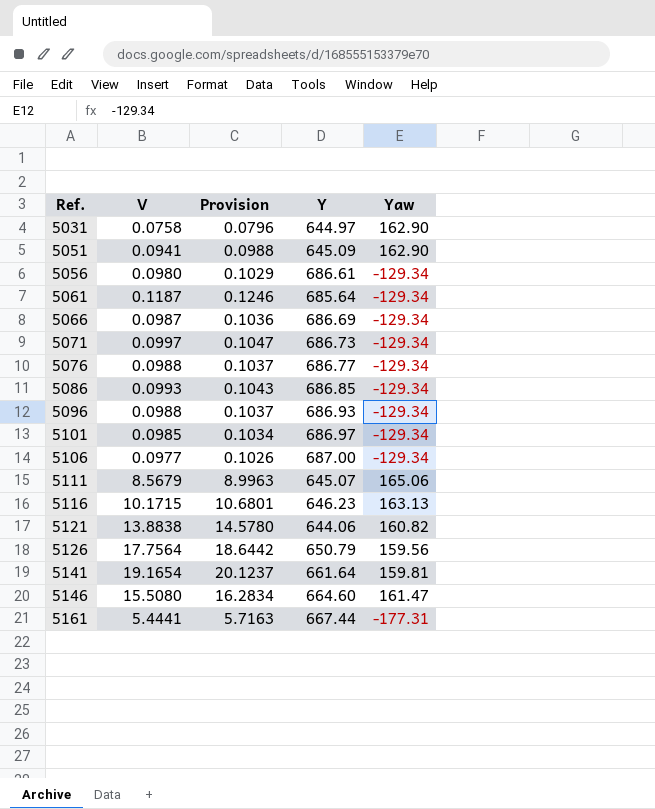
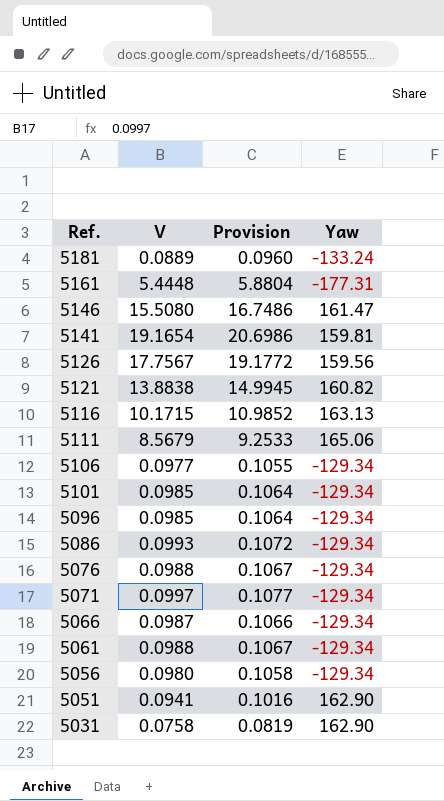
row order: Ref. ascending -> Ref. descending
column Y | position: 4 -> none
column Provision | formula: [V] * 1.05 -> [V] * 1.08
row 5181: none -> 0.0889 | 0.0960 | -133.24
5161 | V: 5.4441 -> 5.4448
5126 | V: 17.7564 -> 17.7567
5096 | V: 0.0988 -> 0.0985
5061 | V: 0.1187 -> 0.0988

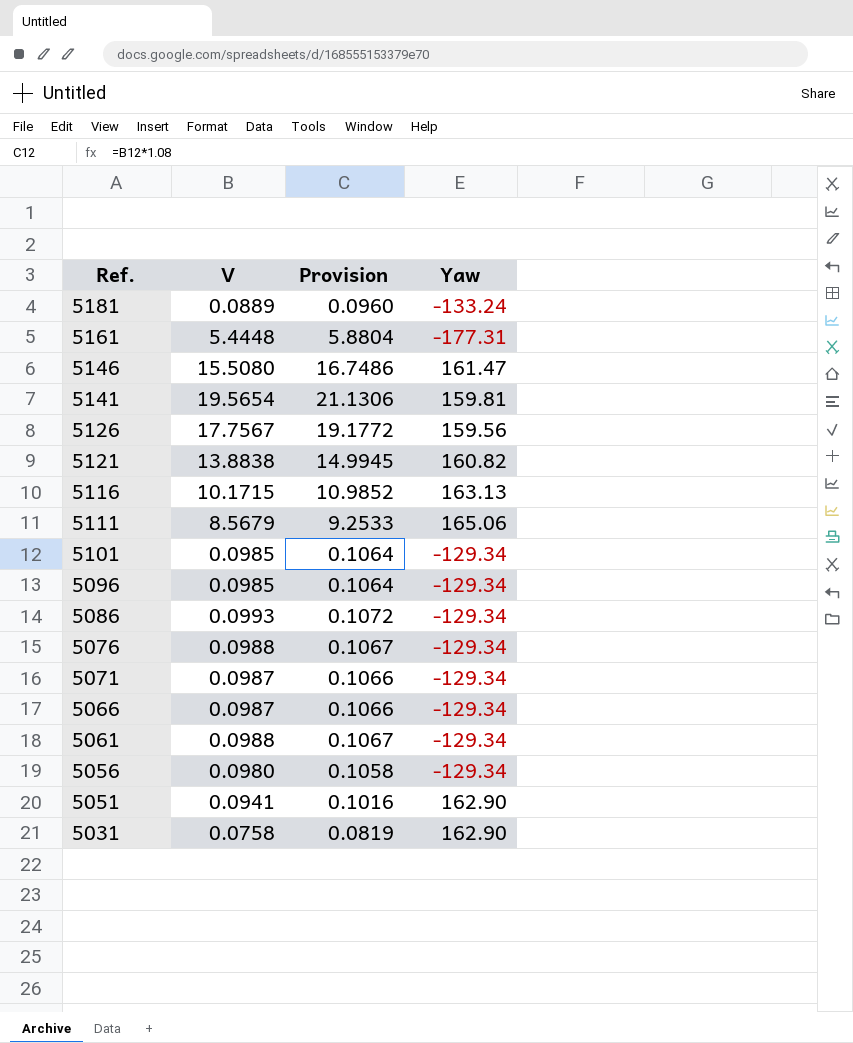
row 5106: 0.0977 | 0.1055 | -129.34 -> none
5141 | V: 19.1654 -> 19.5654
5141 | Provision: 20.6986 -> 21.1306
5071 | V: 0.0997 -> 0.0987
5071 | Provision: 0.1077 -> 0.1066

